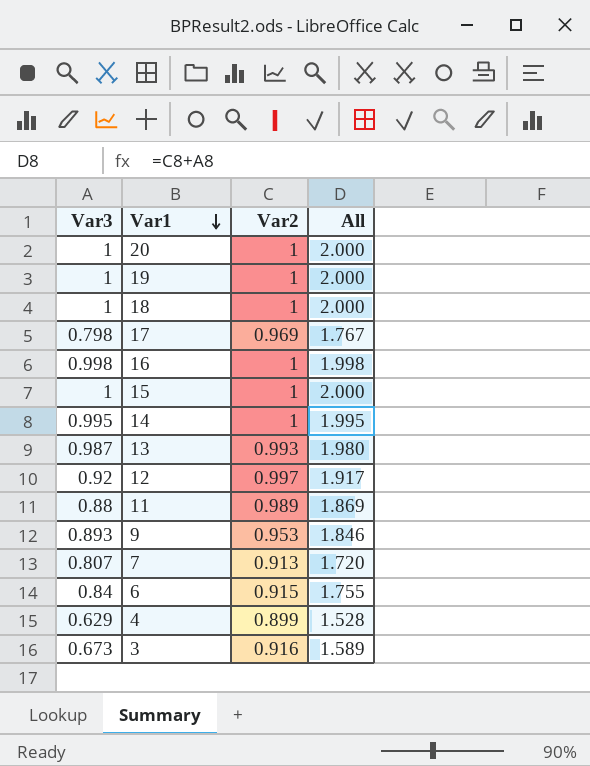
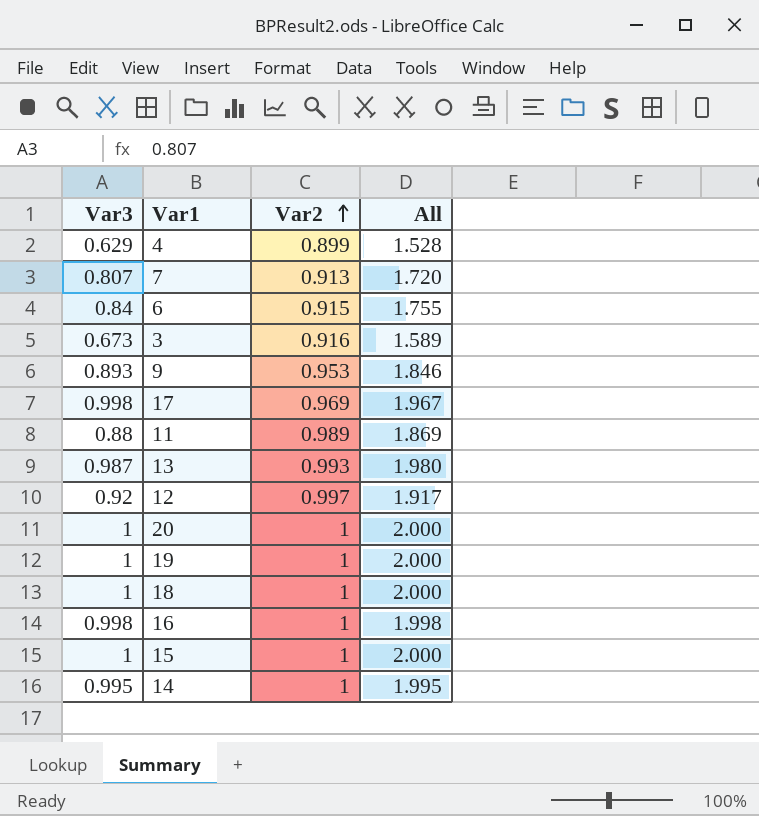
row order: Var1 descending -> Var2 ascending
17 | Var3: 0.798 -> 0.998
17 | All: 1.767 -> 1.967

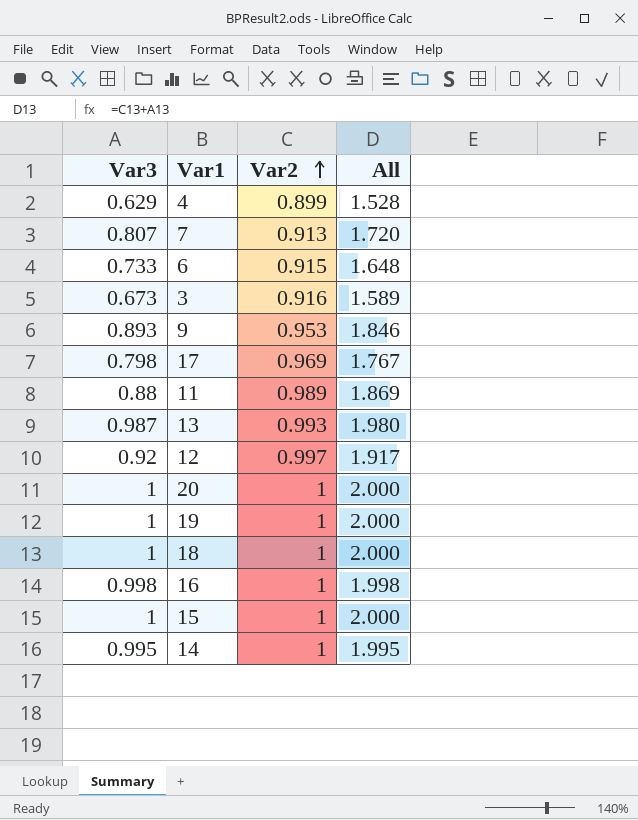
6 | Var3: 0.84 -> 0.733
6 | All: 1.755 -> 1.648
17 | Var3: 0.998 -> 0.798
17 | All: 1.967 -> 1.767

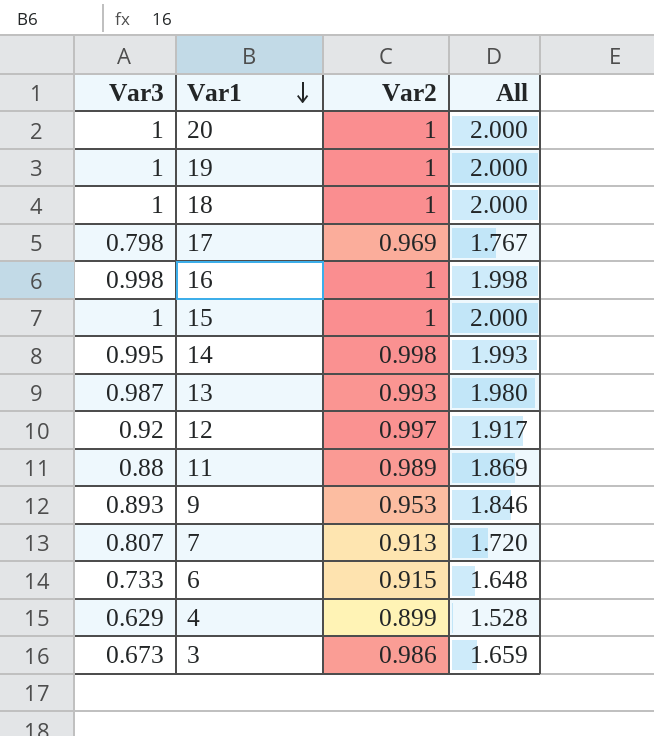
row order: Var2 ascending -> Var1 descending
14 | Var2: 1 -> 0.998
14 | All: 1.995 -> 1.993
3 | Var2: 0.916 -> 0.986
3 | All: 1.589 -> 1.659

